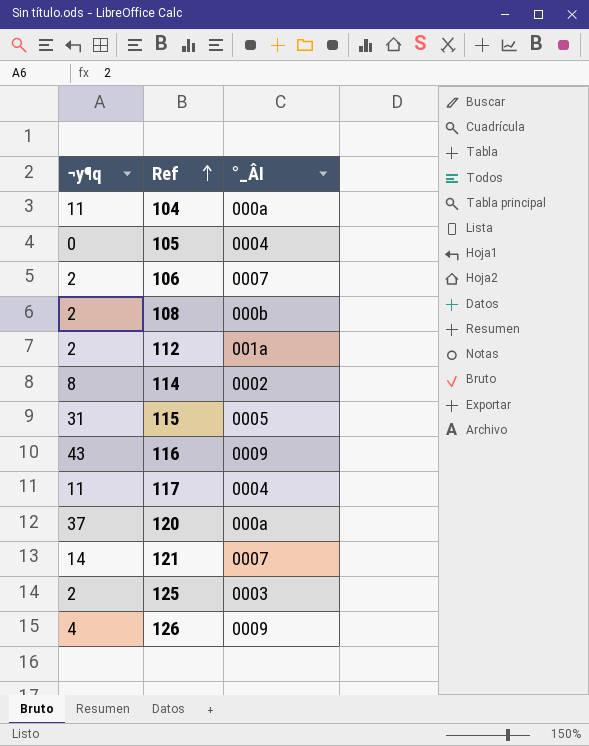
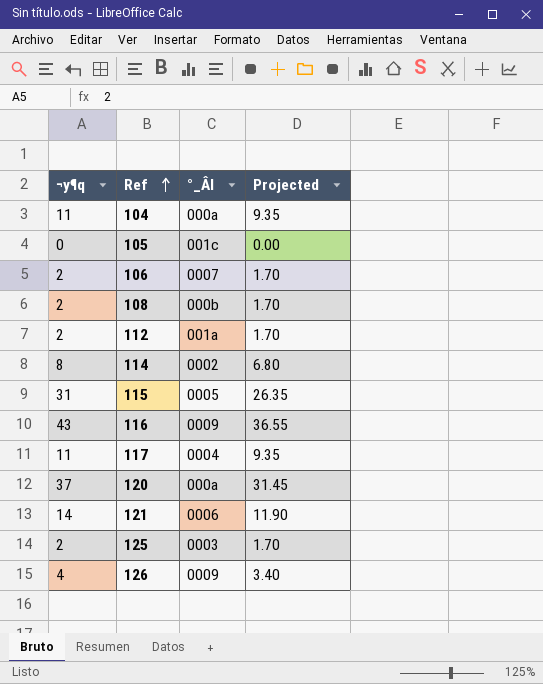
column Projected | formula: none -> [¬y¶q] * 0.85
105 | °_ÂI: 0004 -> 001c
121 | °_ÂI: 0007 -> 0006

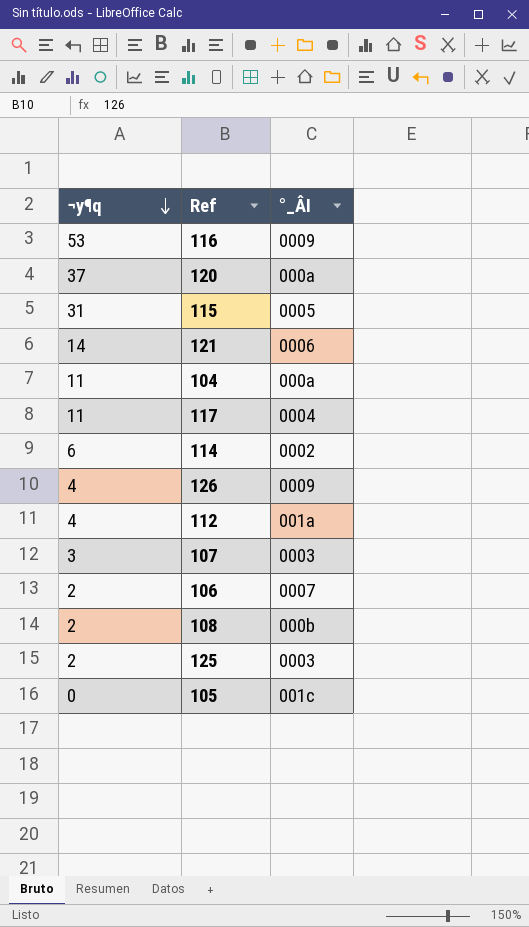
row order: Ref ascending -> ¬y¶q descending
column Projected | formula: [¬y¶q] * 0.85 -> none
116 | ¬y¶q: 43 -> 53
114 | ¬y¶q: 8 -> 6
112 | ¬y¶q: 2 -> 4
row 107: none -> 3 | 0003

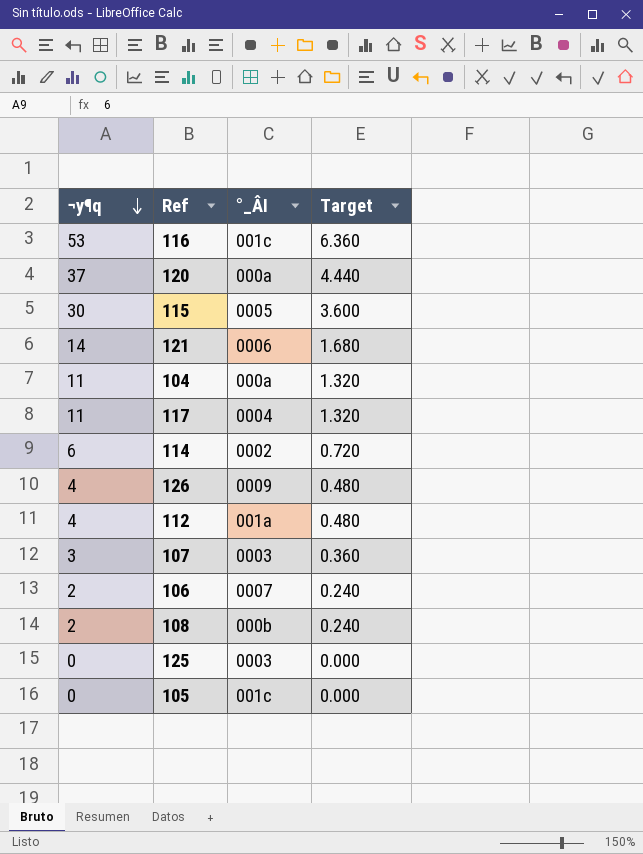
column Target | formula: none -> [¬y¶q] * 0.12
116 | °_ÂI: 0009 -> 001c
115 | ¬y¶q: 31 -> 30
125 | ¬y¶q: 2 -> 0

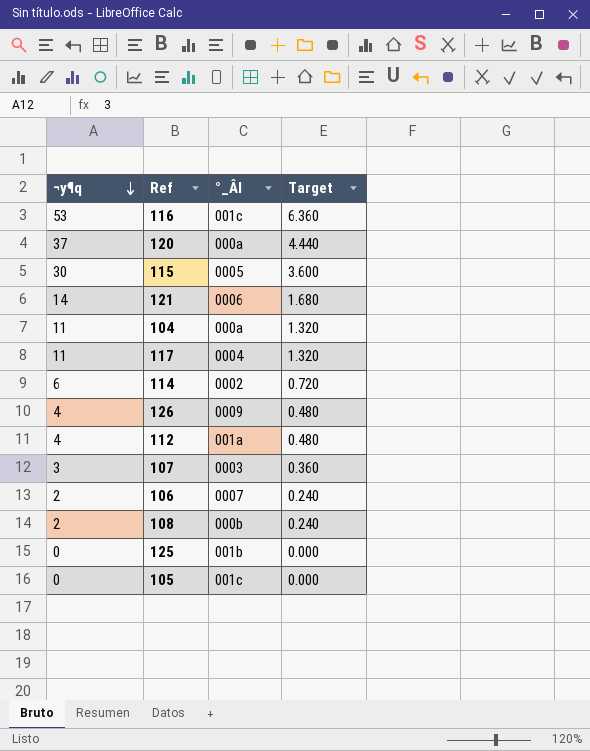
125 | °_ÂI: 0003 -> 001b

